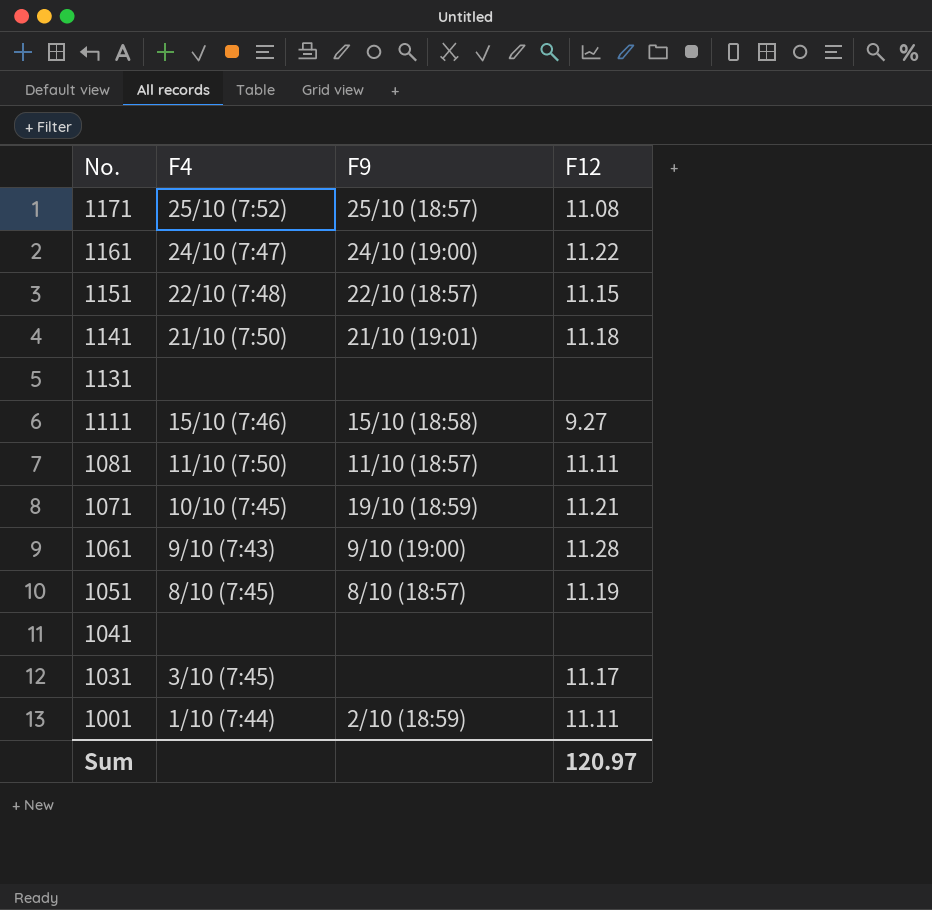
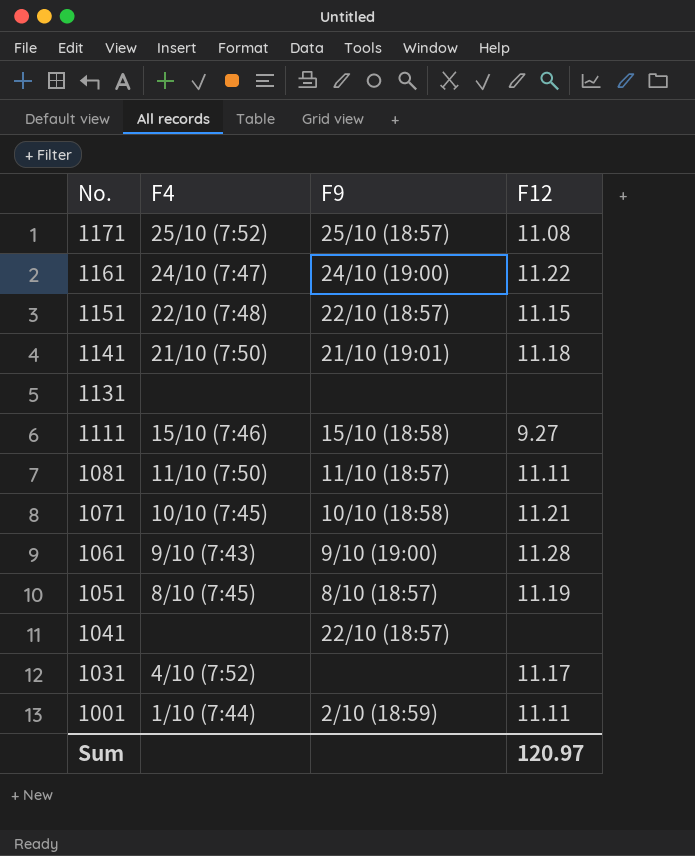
1071 | F9: 19/10 (18:59) -> 10/10 (18:58)
1041 | F9: none -> 22/10 (18:57)
1031 | F4: 3/10 (7:45) -> 4/10 (7:52)

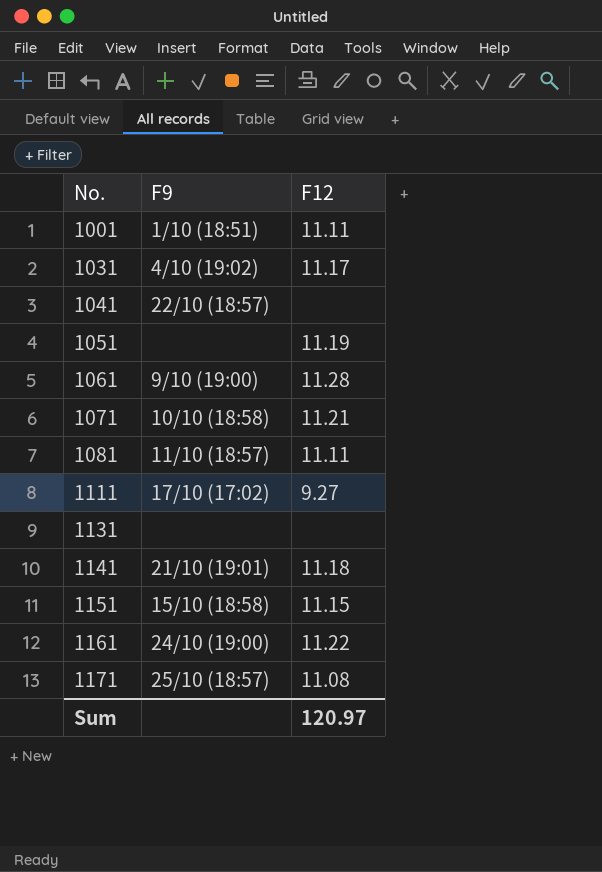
row order: No. descending -> No. ascending
column F4 | position: 2 -> none
1001 | F9: 2/10 (18:59) -> 1/10 (18:51)
1031 | F9: none -> 4/10 (19:02)
1051 | F9: 8/10 (18:57) -> none
1111 | F9: 15/10 (18:58) -> 17/10 (17:02)
1151 | F9: 22/10 (18:57) -> 15/10 (18:58)

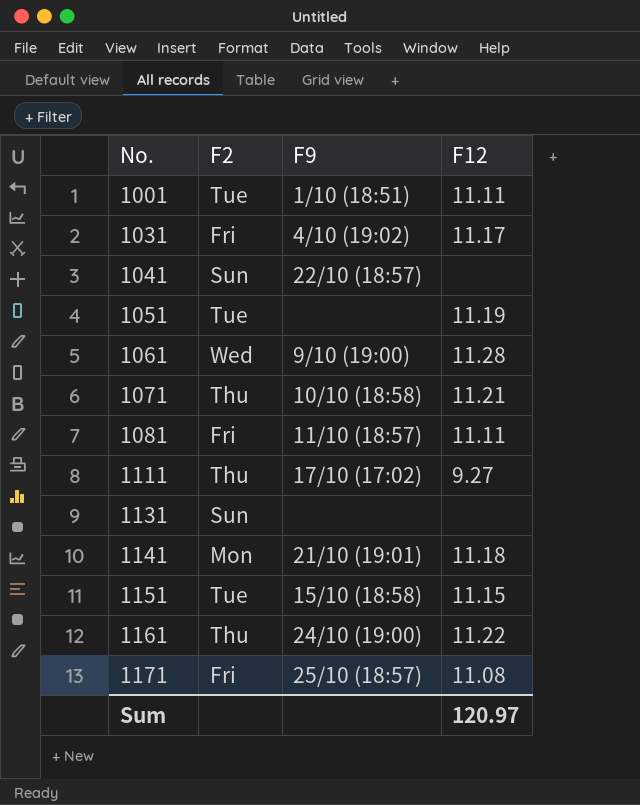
column F2 | position: none -> 2

